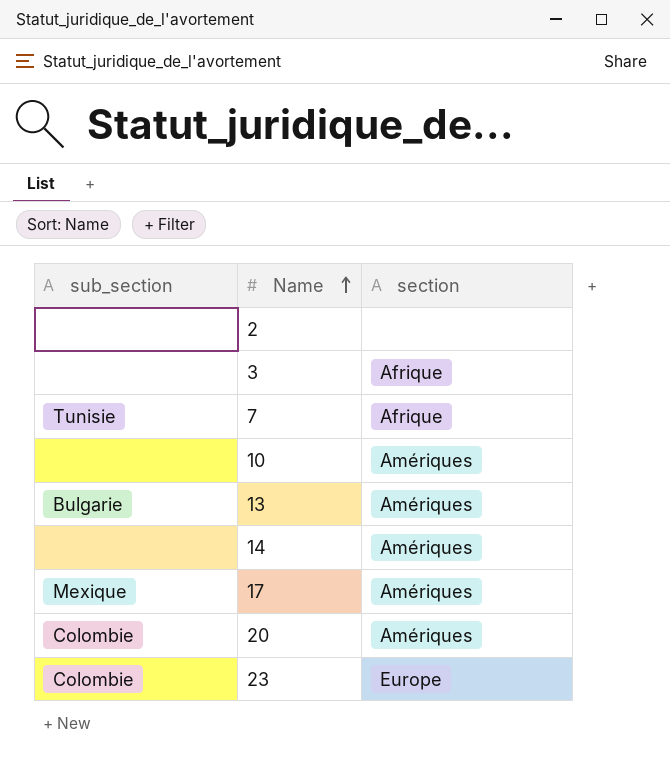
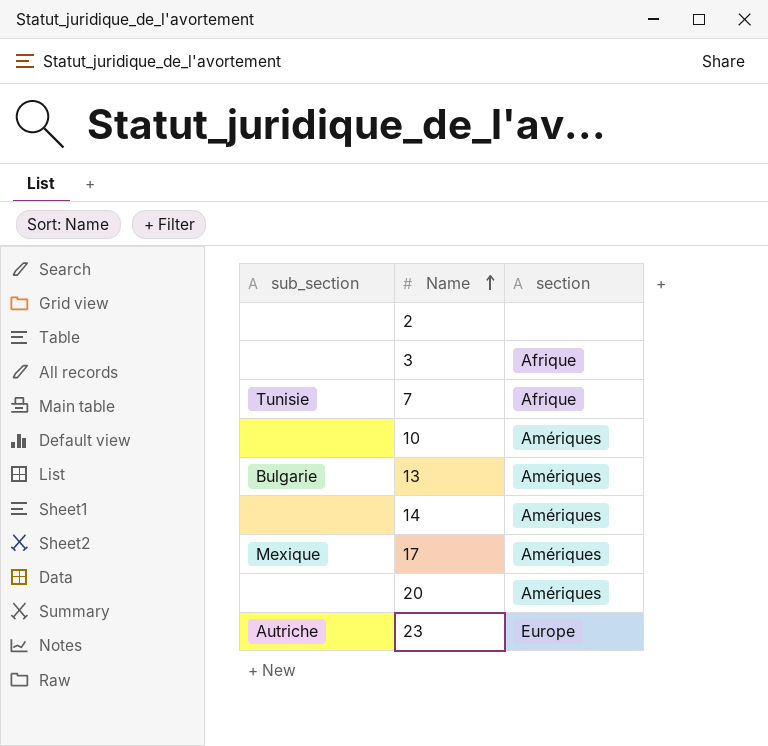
20 | sub_section: Colombie -> none
23 | sub_section: Colombie -> Autriche

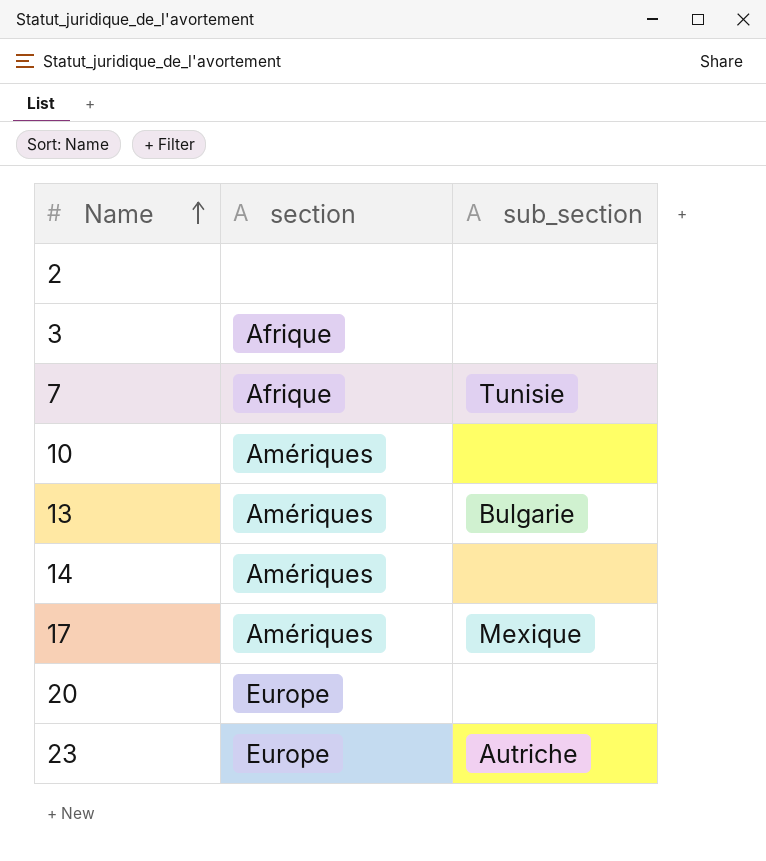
column sub_section | position: 1 -> 3
20 | section: Amériques -> Europe

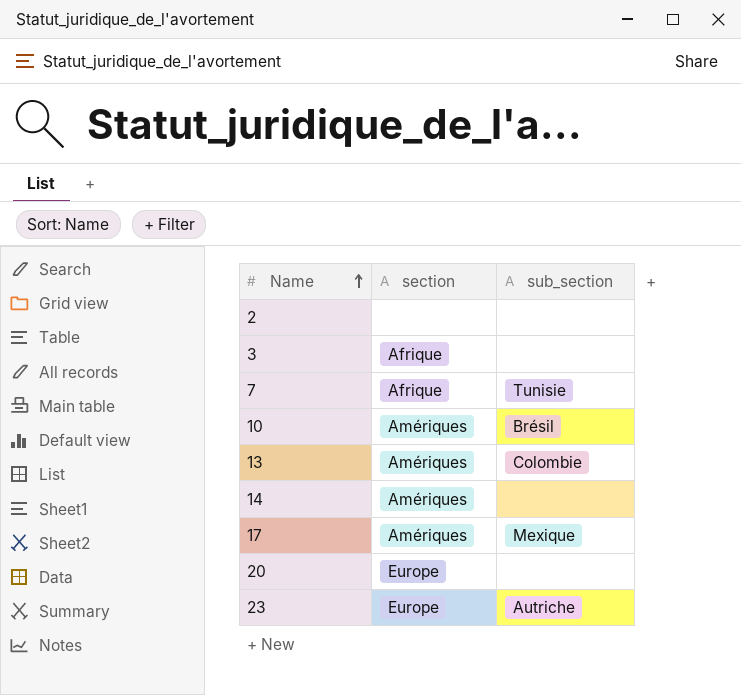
10 | sub_section: none -> Brésil
13 | sub_section: Bulgarie -> Colombie

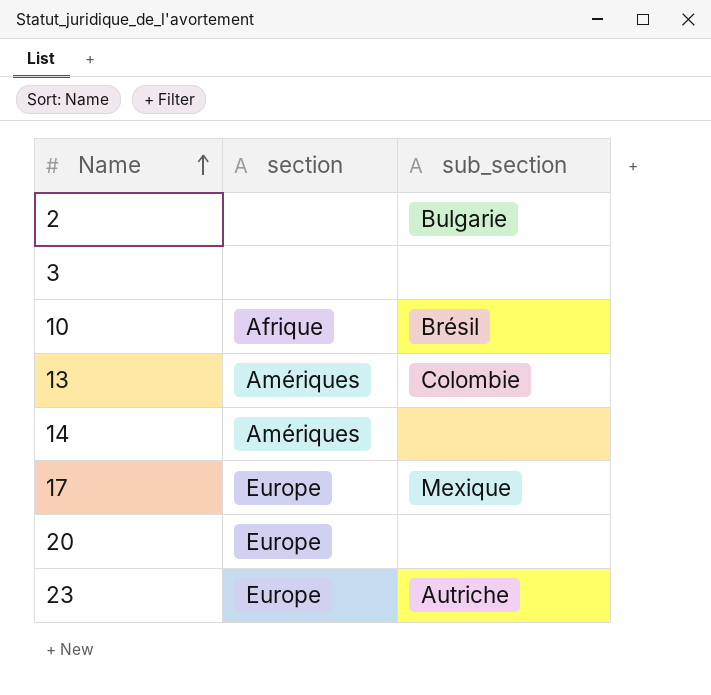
row 7: Afrique | Tunisie -> none
2 | sub_section: none -> Bulgarie
3 | section: Afrique -> none
10 | section: Amériques -> Afrique
17 | section: Amériques -> Europe

